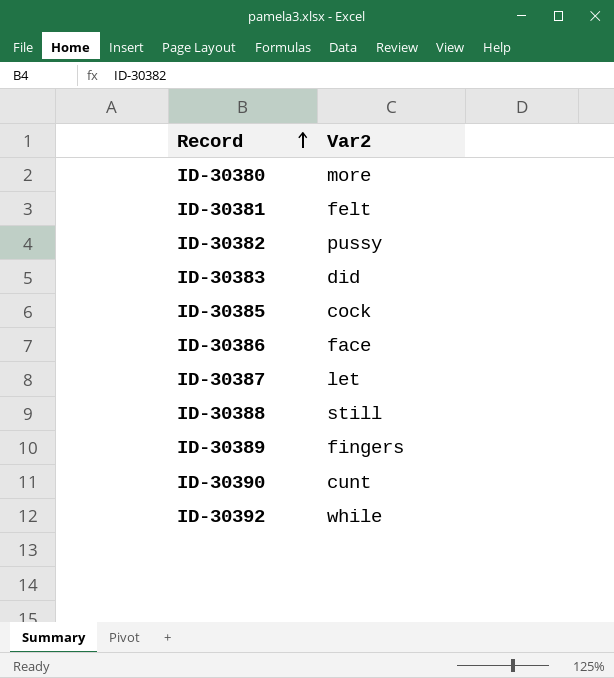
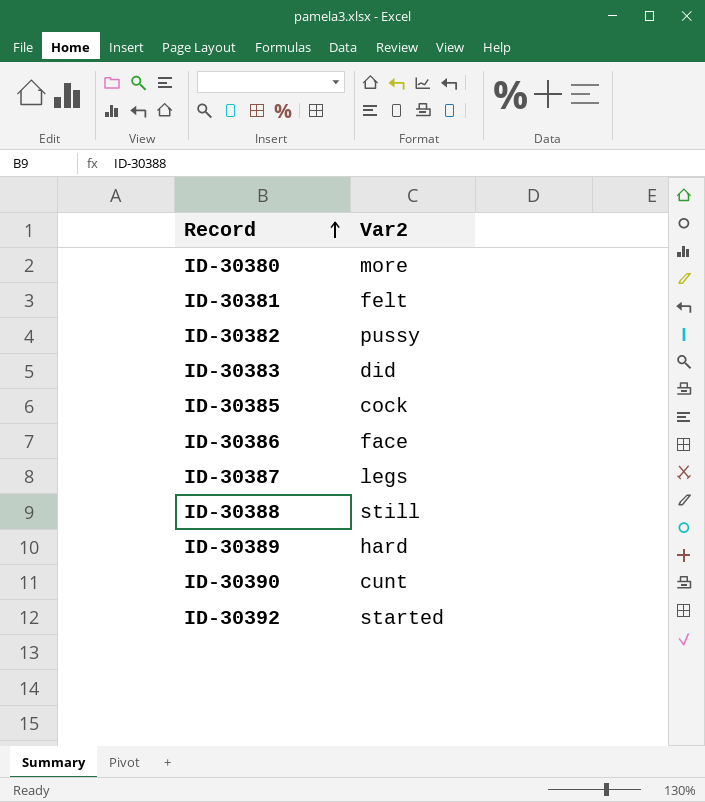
ID-30387 | Var2: let -> legs
ID-30389 | Var2: fingers -> hard
ID-30392 | Var2: while -> started

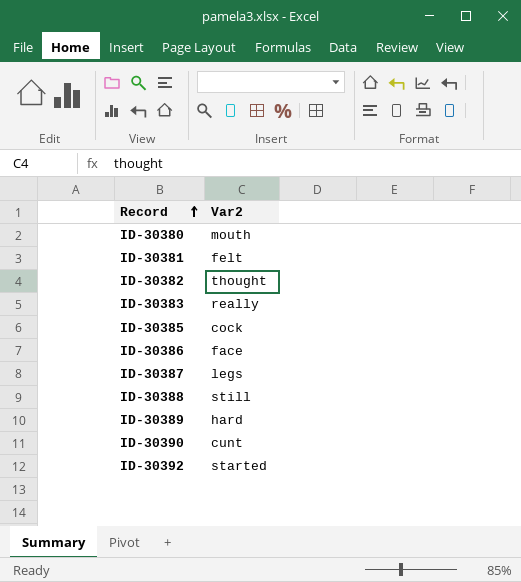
ID-30380 | Var2: more -> mouth
ID-30382 | Var2: pussy -> thought
ID-30383 | Var2: did -> really

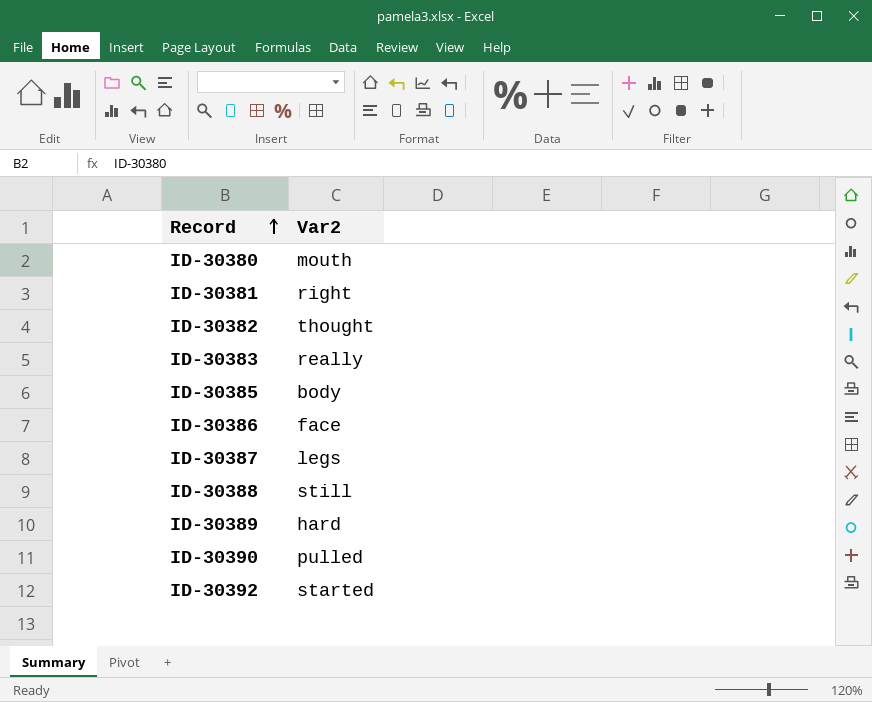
ID-30381 | Var2: felt -> right
ID-30385 | Var2: cock -> body
ID-30390 | Var2: cunt -> pulled

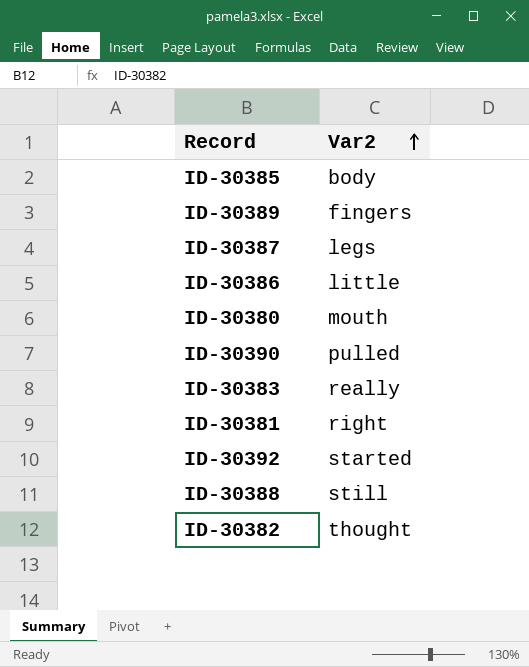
row order: Record ascending -> Var2 ascending
ID-30389 | Var2: hard -> fingers
ID-30386 | Var2: face -> little

